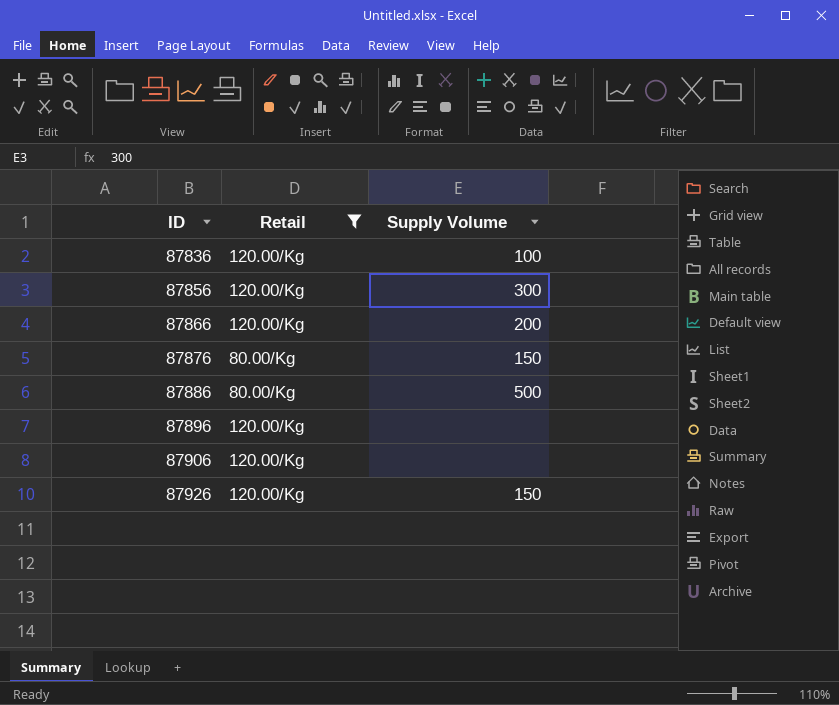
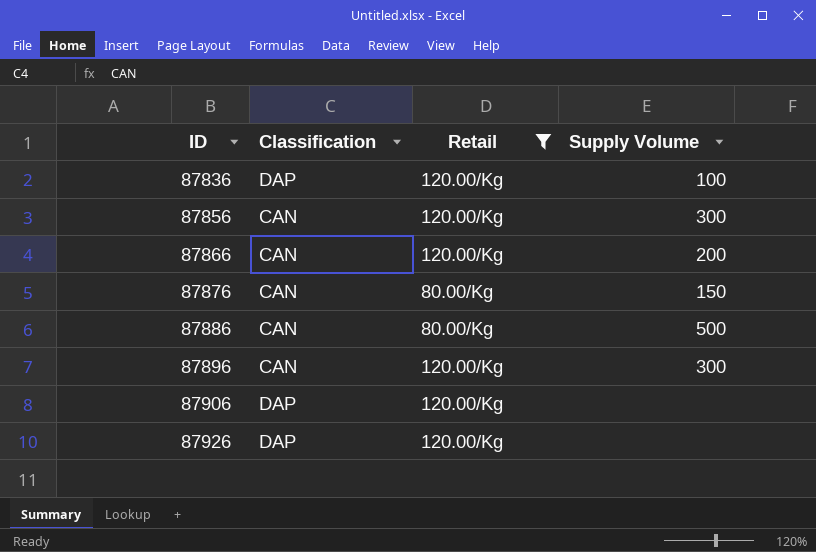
column Classification | position: none -> 2
87896 | Supply Volume: none -> 300
87926 | Supply Volume: 150 -> none

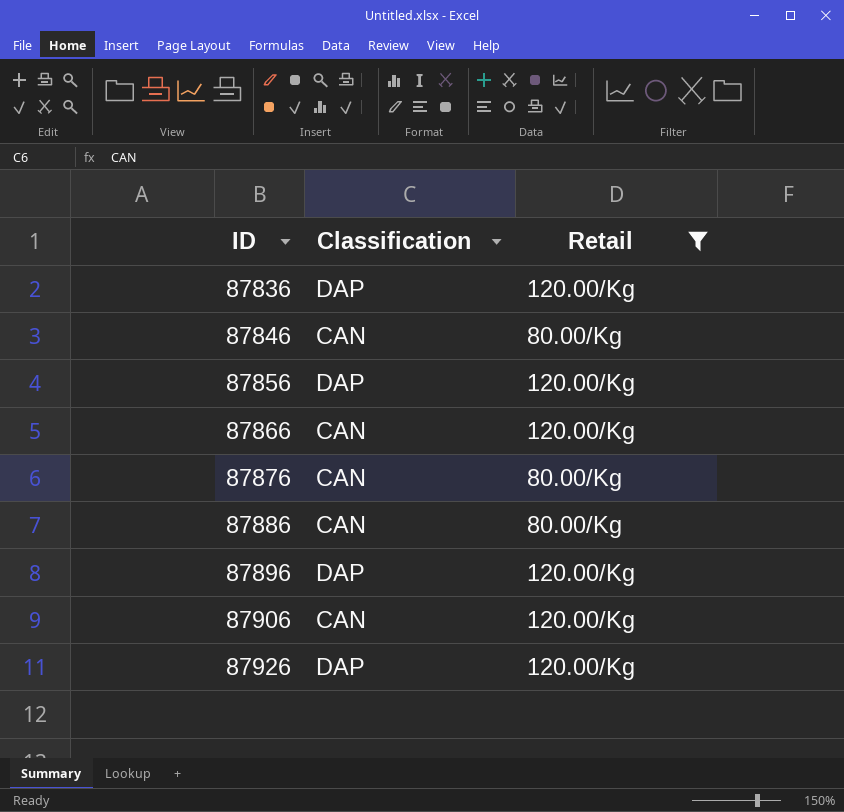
column Supply Volume | position: 4 -> none
row 87846: none -> CAN | 80.00/Kg
87856 | Classification: CAN -> DAP
87896 | Classification: CAN -> DAP
87906 | Classification: DAP -> CAN

